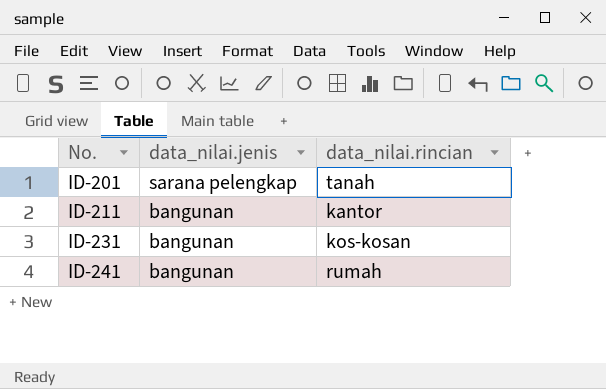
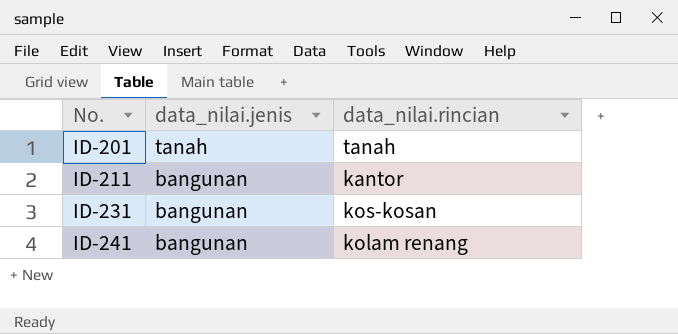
ID-201 | data_nilai.jenis: sarana pelengkap -> tanah
ID-241 | data_nilai.rincian: rumah -> kolam renang

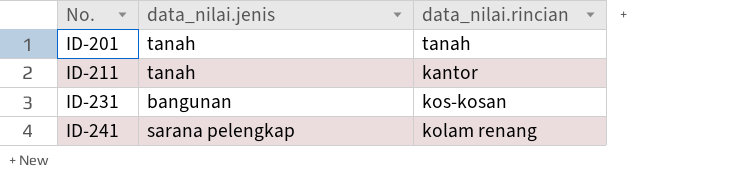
ID-211 | data_nilai.jenis: bangunan -> tanah
ID-241 | data_nilai.jenis: bangunan -> sarana pelengkap

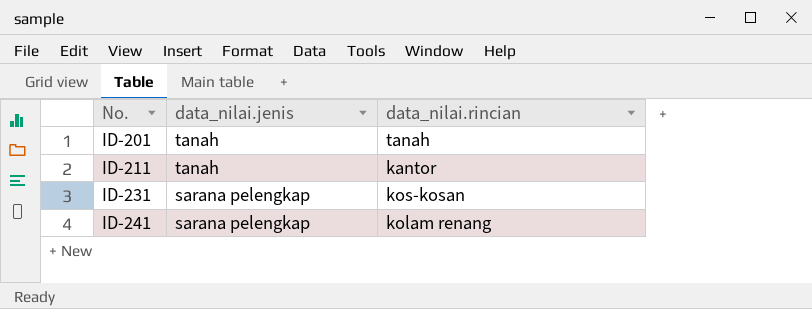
ID-231 | data_nilai.jenis: bangunan -> sarana pelengkap

